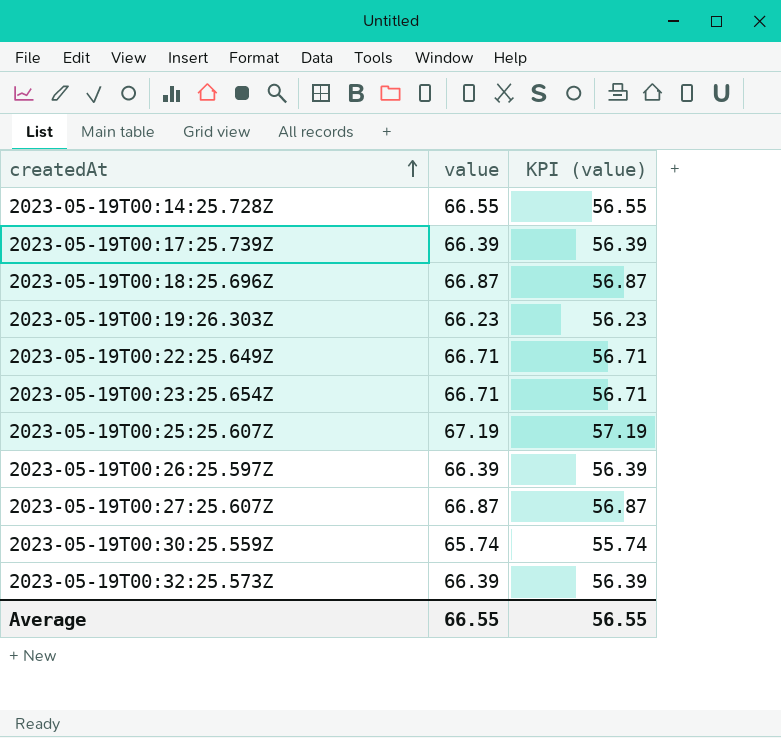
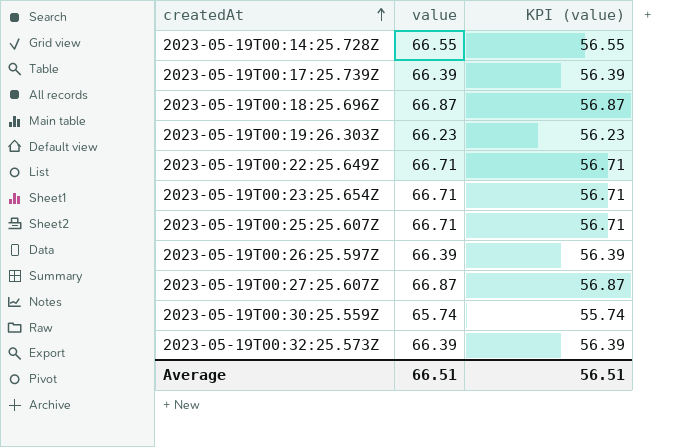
2023-05-19T00:25:25.607Z | value: 67.19 -> 66.71
2023-05-19T00:25:25.607Z | KPI (value): 57.19 -> 56.71
Average | value: 66.55 -> 66.51
Average | KPI (value): 56.55 -> 56.51

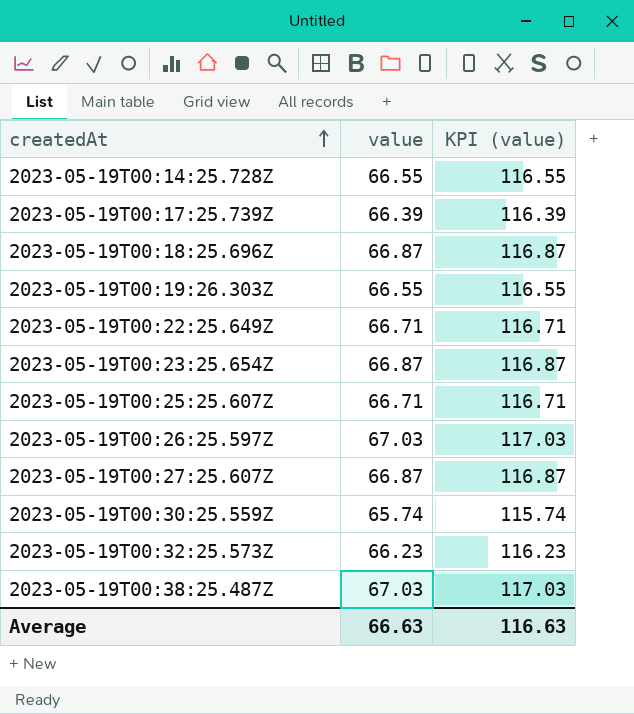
column KPI (value) | formula: [value] - 10 -> [value] + 50
2023-05-19T00:19:26.303Z | value: 66.23 -> 66.55
2023-05-19T00:23:25.654Z | value: 66.71 -> 66.87
2023-05-19T00:26:25.597Z | value: 66.39 -> 67.03
2023-05-19T00:32:25.573Z | value: 66.39 -> 66.23
row 2023-05-19T00:38:25.487Z: none -> 67.03 | 117.03
Average | value: 66.51 -> 66.63
Average | KPI (value): 56.51 -> 116.63

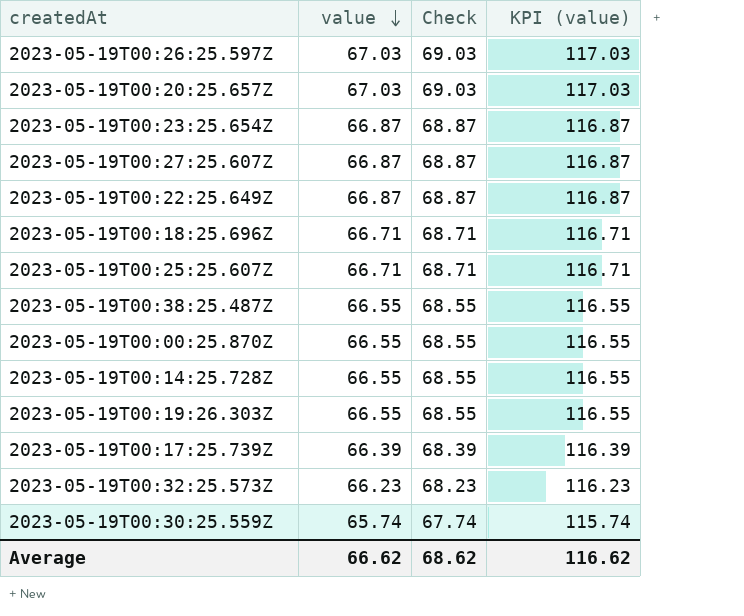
row order: createdAt ascending -> value descending
column Check | formula: none -> [value] + 2
row 2023-05-19T00:20:25.657Z: none -> 67.03 | 69.03 | 117.03
2023-05-19T00:22:25.649Z | value: 66.71 -> 66.87
2023-05-19T00:22:25.649Z | KPI (value): 116.71 -> 116.87
2023-05-19T00:18:25.696Z | value: 66.87 -> 66.71
2023-05-19T00:18:25.696Z | KPI (value): 116.87 -> 116.71
2023-05-19T00:38:25.487Z | value: 67.03 -> 66.55
2023-05-19T00:38:25.487Z | KPI (value): 117.03 -> 116.55
row 2023-05-19T00:00:25.870Z: none -> 66.55 | 68.55 | 116.55
Average | value: 66.63 -> 66.62
Average | KPI (value): 116.63 -> 116.62

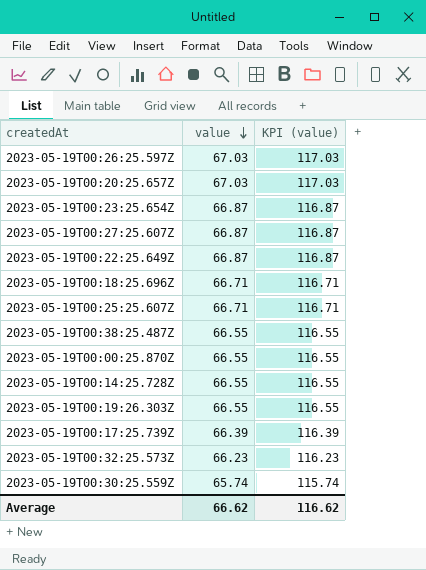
column Check | formula: [value] + 2 -> none

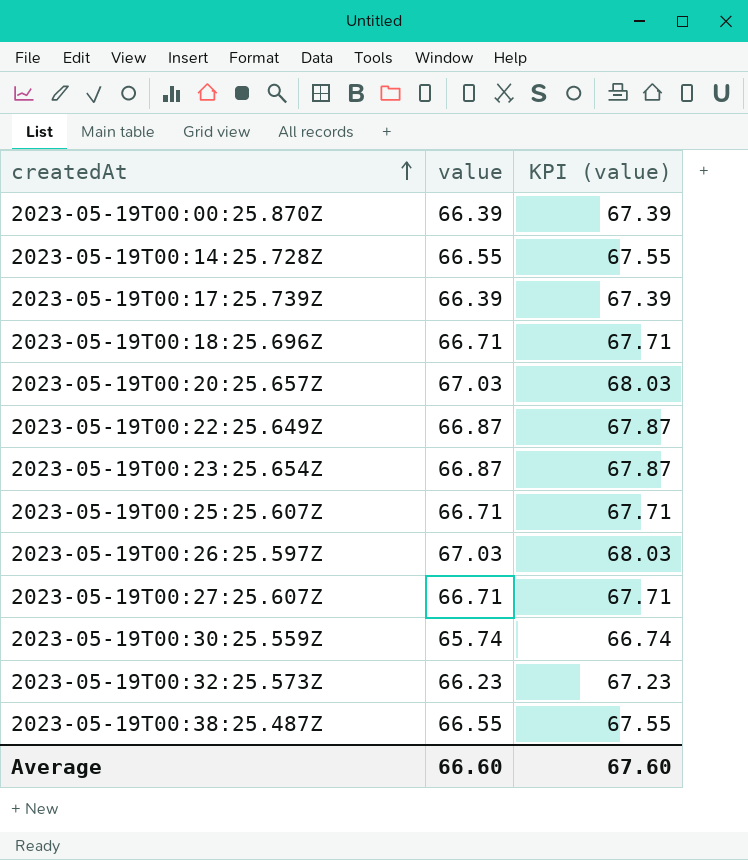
row order: value descending -> createdAt ascending
column KPI (value) | formula: [value] + 50 -> [value] + 1
row 2023-05-19T00:19:26.303Z: 66.55 | 116.55 -> none
2023-05-19T00:00:25.870Z | value: 66.55 -> 66.39
2023-05-19T00:27:25.607Z | value: 66.87 -> 66.71
Average | value: 66.62 -> 66.60
Average | KPI (value): 116.62 -> 67.60

